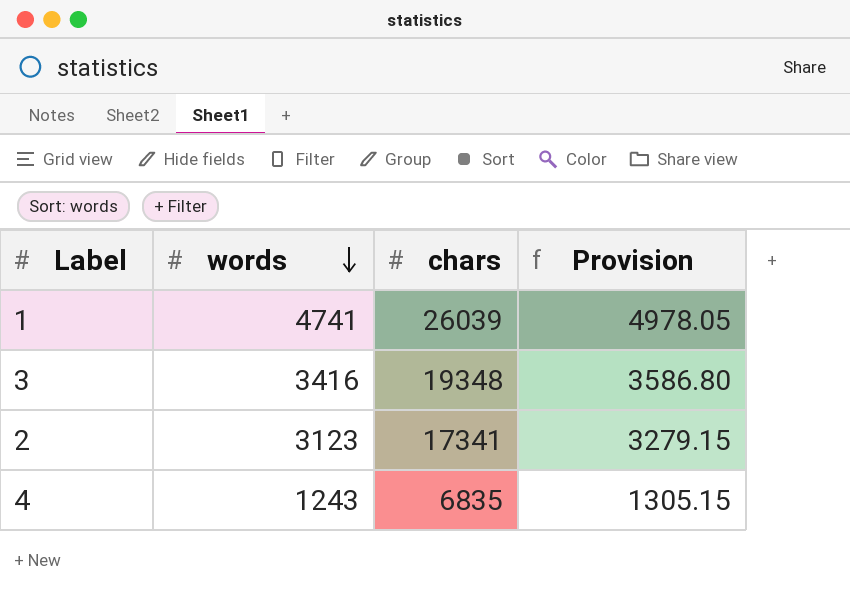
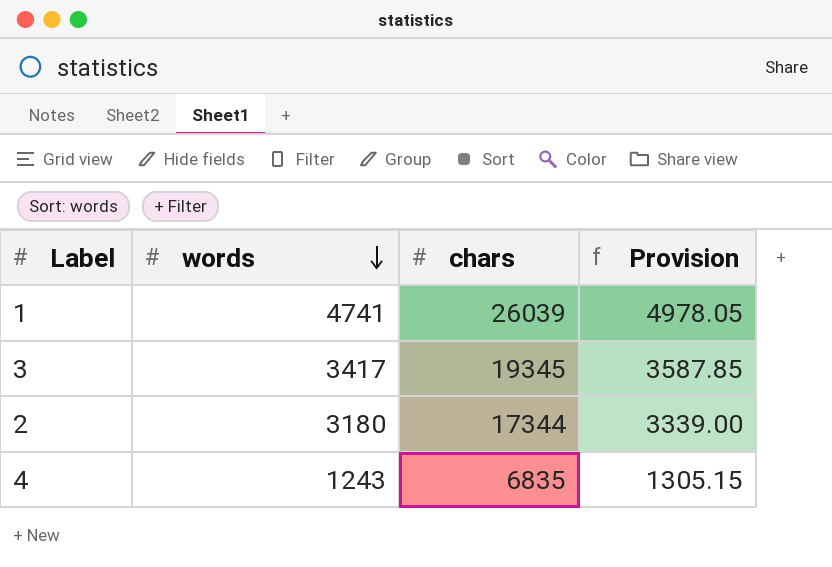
3 | words: 3416 -> 3417
3 | chars: 19348 -> 19345
3 | Provision: 3586.80 -> 3587.85
2 | words: 3123 -> 3180
2 | chars: 17341 -> 17344
2 | Provision: 3279.15 -> 3339.00

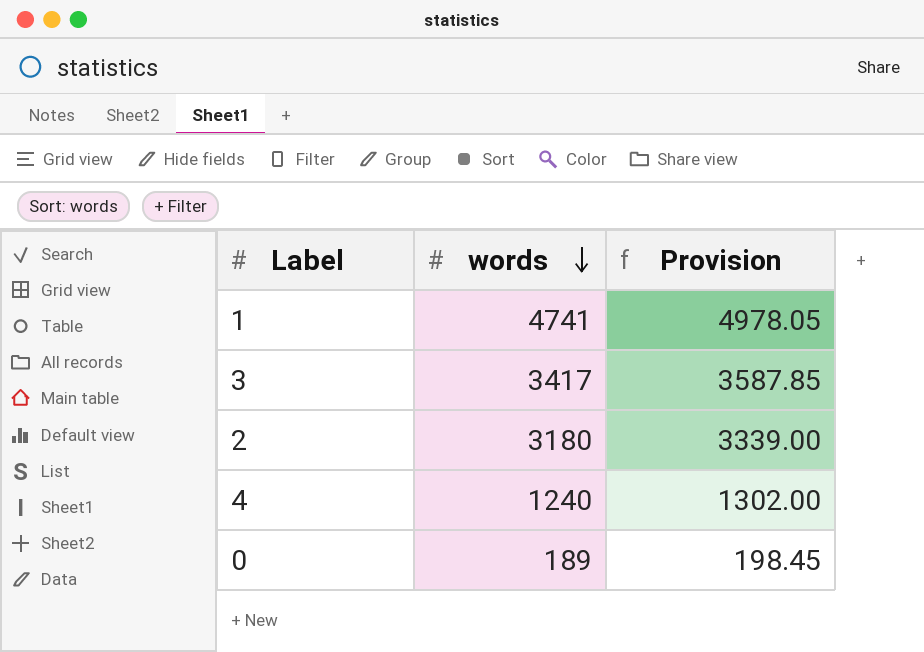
column chars | position: 3 -> none
4 | words: 1243 -> 1240
4 | Provision: 1305.15 -> 1302.00
row 0: none -> 189 | 198.45

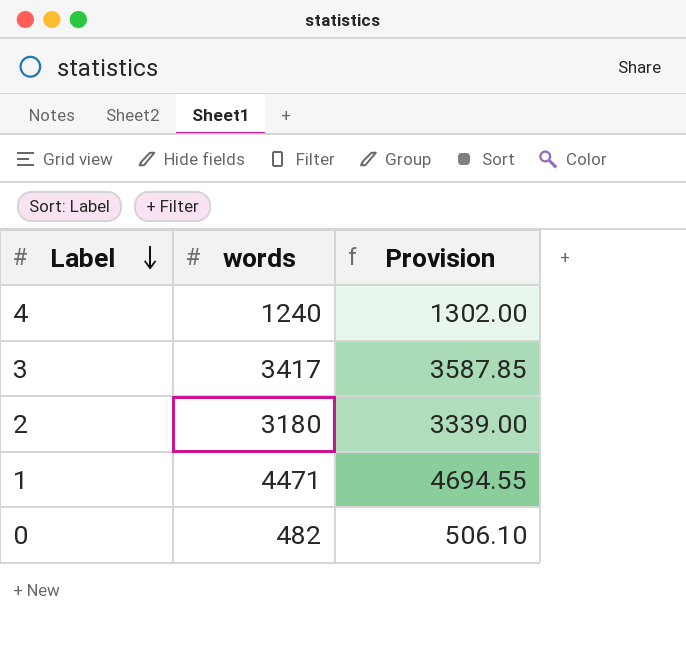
row order: words descending -> Label descending
1 | words: 4741 -> 4471
1 | Provision: 4978.05 -> 4694.55
0 | words: 189 -> 482
0 | Provision: 198.45 -> 506.10

